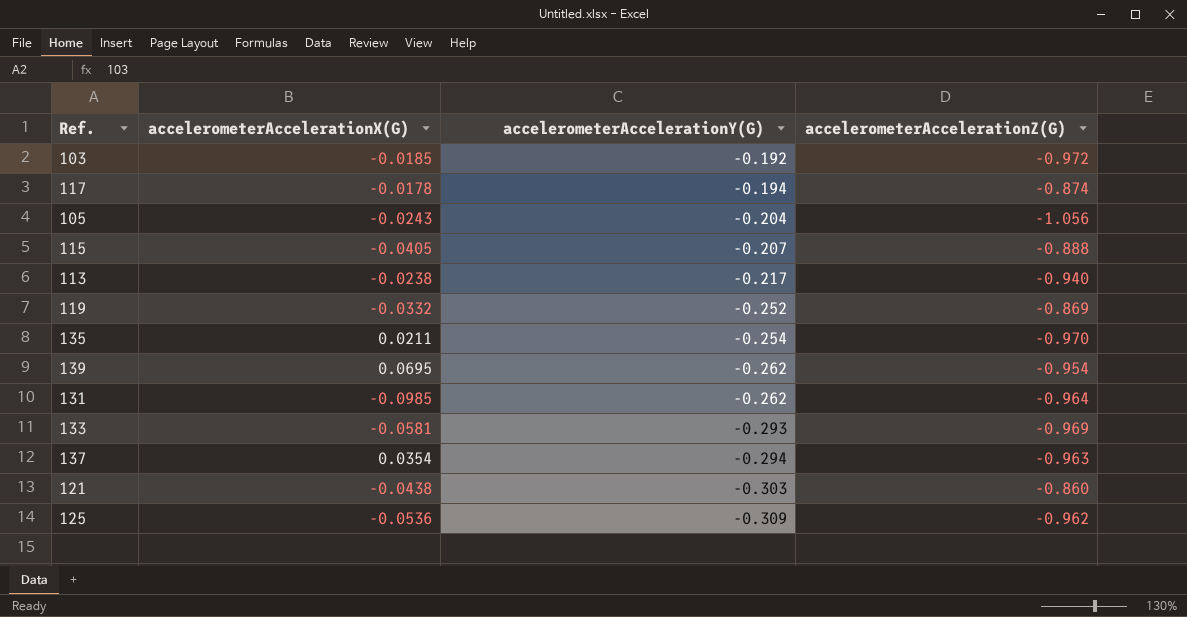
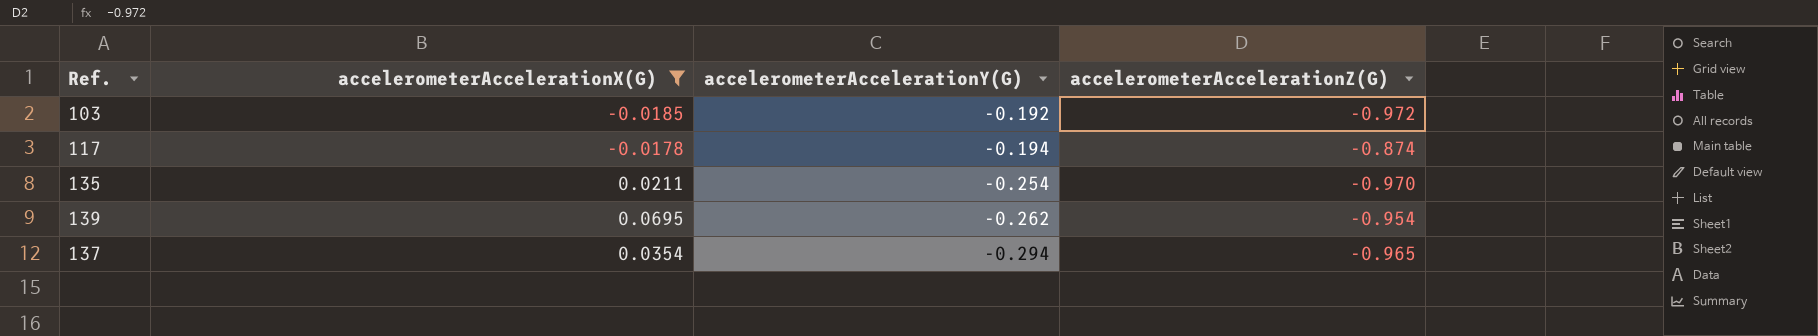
filter: none -> accelerometerAccelerationX(G) >= -0.0185
137 | accelerometerAccelerationZ(G): -0.963 -> -0.965

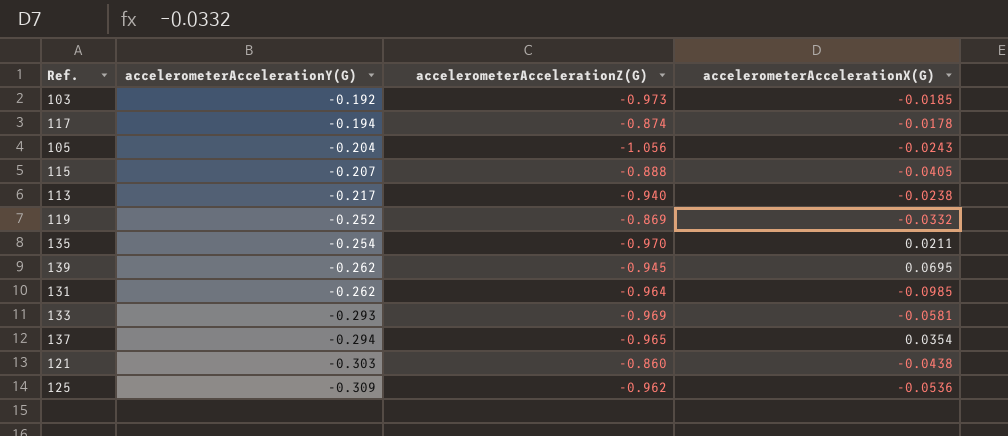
filter: accelerometerAccelerationX(G) >= -0.0185 -> none
column accelerometerAccelerationX(G) | position: 2 -> 4
103 | accelerometerAccelerationZ(G): -0.972 -> -0.973
139 | accelerometerAccelerationZ(G): -0.954 -> -0.945

